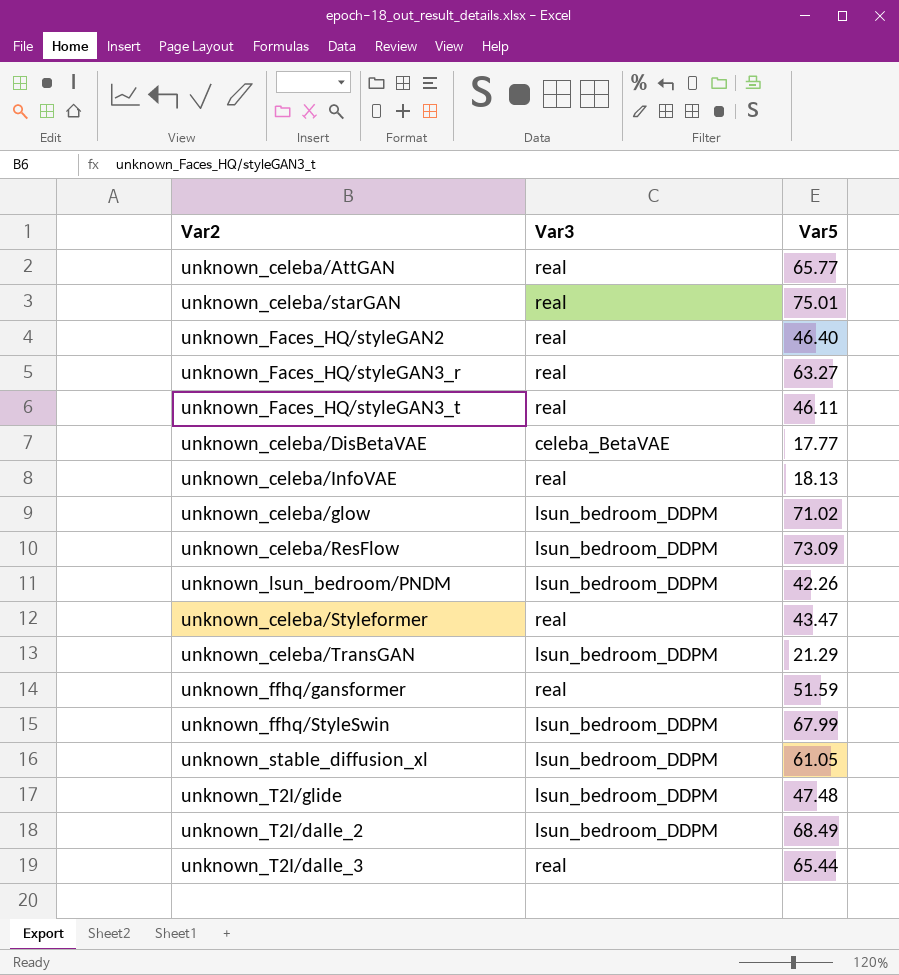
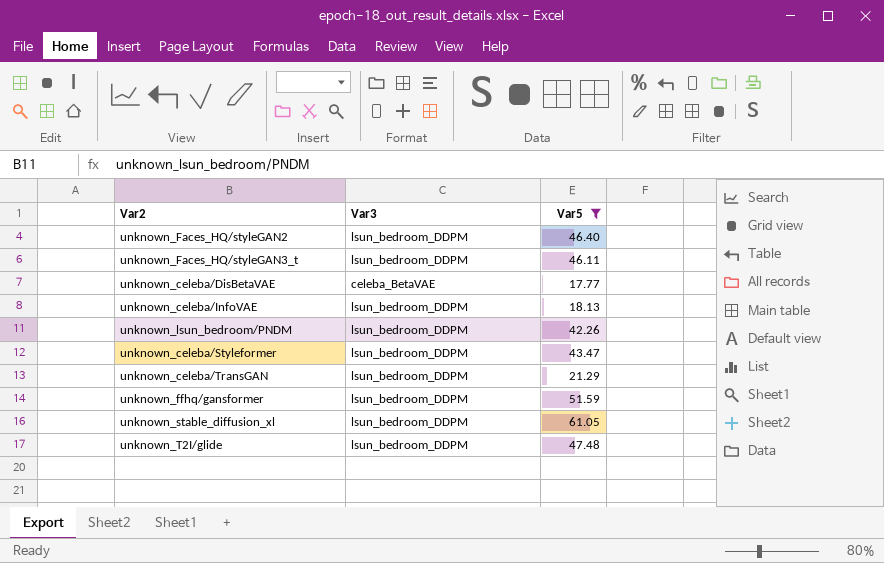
filter: none -> Var5 <= 61.05
unknown_Faces_HQ/styleGAN2 | Var3: real -> lsun_bedroom_DDPM
unknown_Faces_HQ/styleGAN3_t | Var3: real -> lsun_bedroom_DDPM
unknown_celeba/InfoVAE | Var3: real -> lsun_bedroom_DDPM
unknown_celeba/Styleformer | Var3: real -> lsun_bedroom_DDPM
unknown_ffhq/gansformer | Var3: real -> lsun_bedroom_DDPM

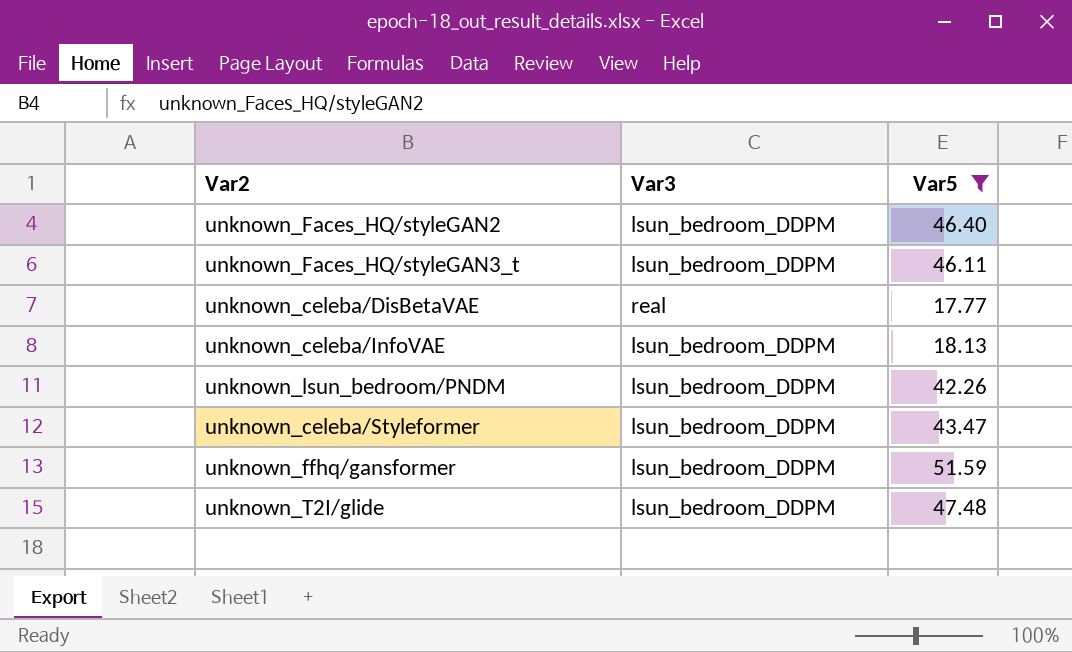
row unknown_celeba/TransGAN: lsun_bedroom_DDPM | 21.29 -> none
row unknown_stable_diffusion_xl: lsun_bedroom_DDPM | 61.05 -> none
unknown_celeba/DisBetaVAE | Var3: celeba_BetaVAE -> real

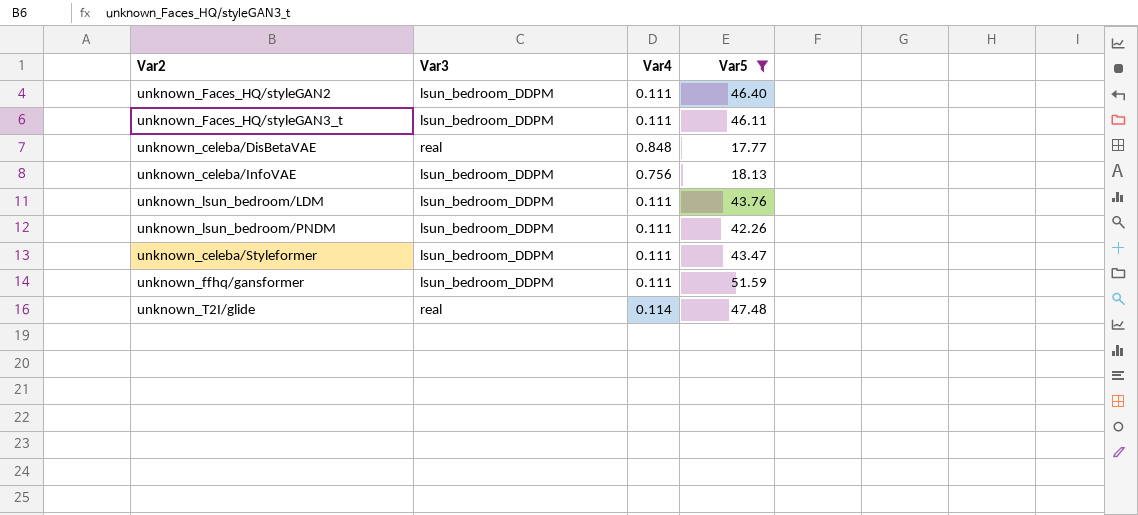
column Var4 | position: none -> 3
row unknown_lsun_bedroom/LDM: none -> lsun_bedroom_DDPM | 0.111 | 43.76
unknown_T2I/glide | Var3: lsun_bedroom_DDPM -> real

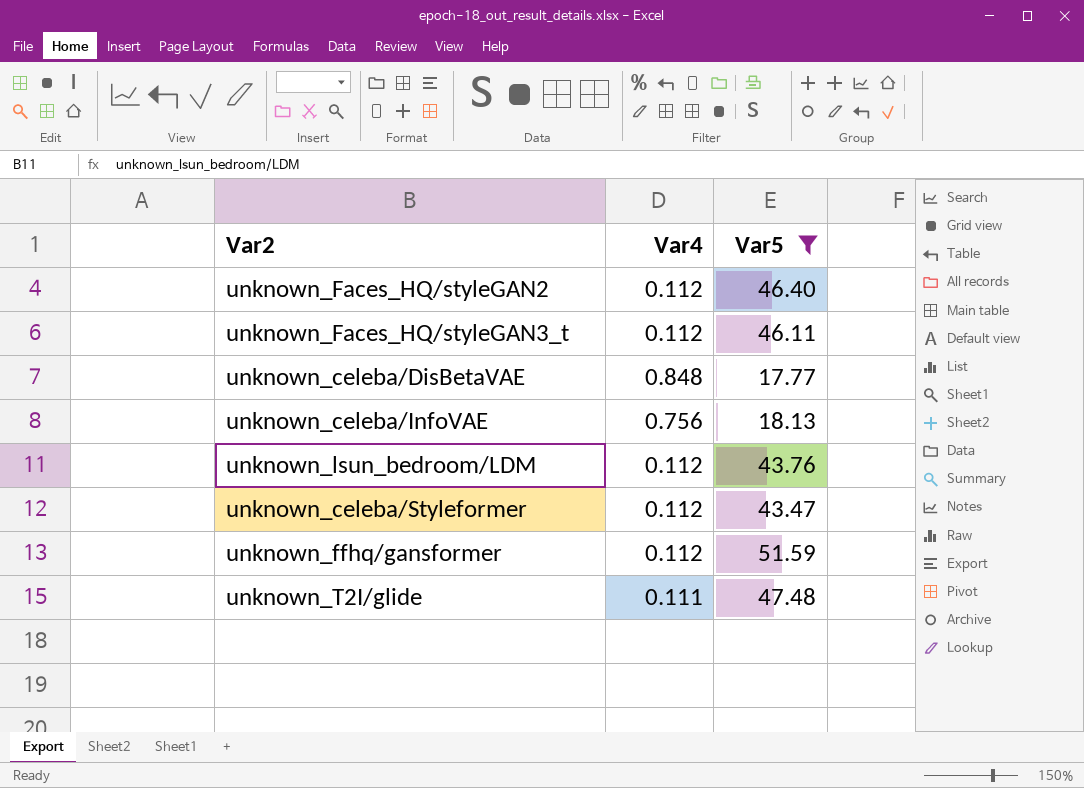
column Var3 | position: 2 -> none
row unknown_lsun_bedroom/PNDM: lsun_bedroom_DDPM | 0.111 | 42.26 -> none
unknown_Faces_HQ/styleGAN2 | Var4: 0.111 -> 0.112
unknown_Faces_HQ/styleGAN3_t | Var4: 0.111 -> 0.112
unknown_lsun_bedroom/LDM | Var4: 0.111 -> 0.112
unknown_celeba/Styleformer | Var4: 0.111 -> 0.112
unknown_ffhq/gansformer | Var4: 0.111 -> 0.112
unknown_T2I/glide | Var4: 0.114 -> 0.111

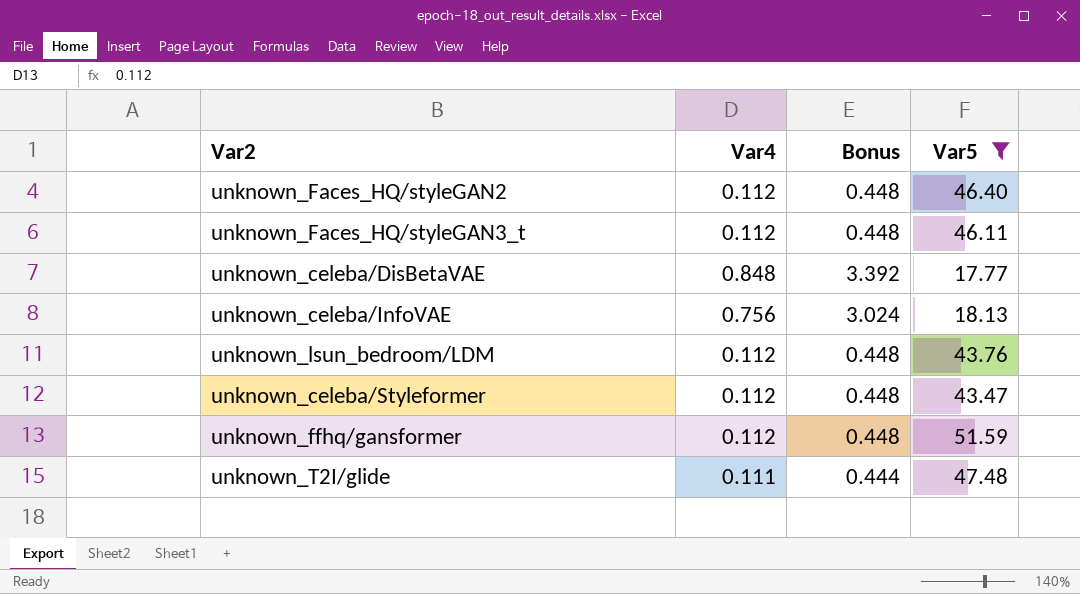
column Bonus | formula: none -> [Var4] * 4

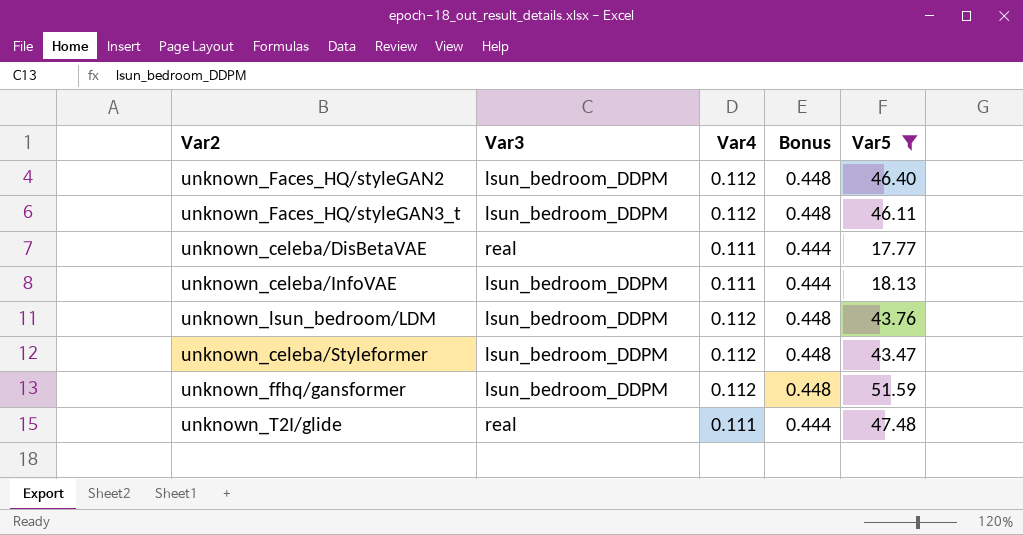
column Var3 | position: none -> 2
unknown_celeba/DisBetaVAE | Var4: 0.848 -> 0.111
unknown_celeba/DisBetaVAE | Bonus: 3.392 -> 0.444
unknown_celeba/InfoVAE | Var4: 0.756 -> 0.111
unknown_celeba/InfoVAE | Bonus: 3.024 -> 0.444

